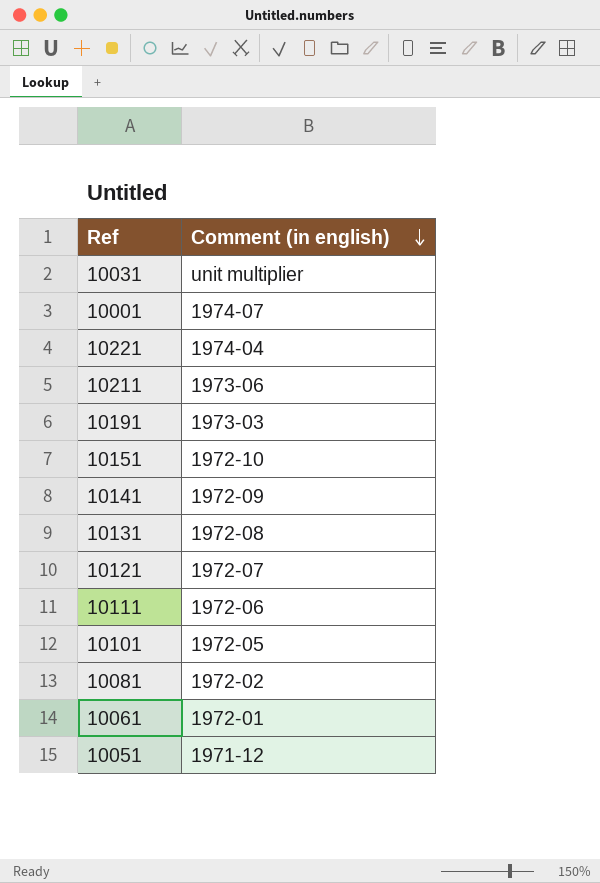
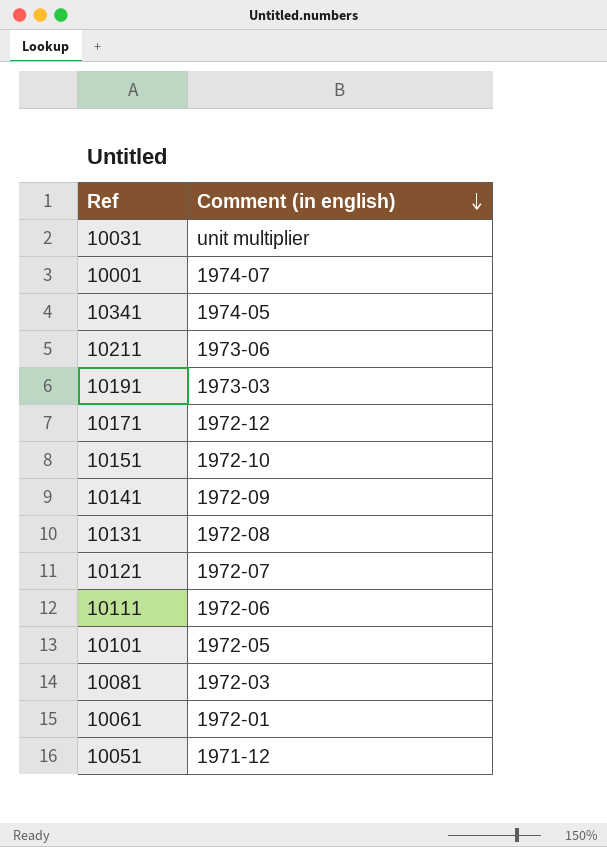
row 10221: 1974-04 -> none
row 10341: none -> 1974-05
row 10171: none -> 1972-12
10081 | Comment (in english): 1972-02 -> 1972-03

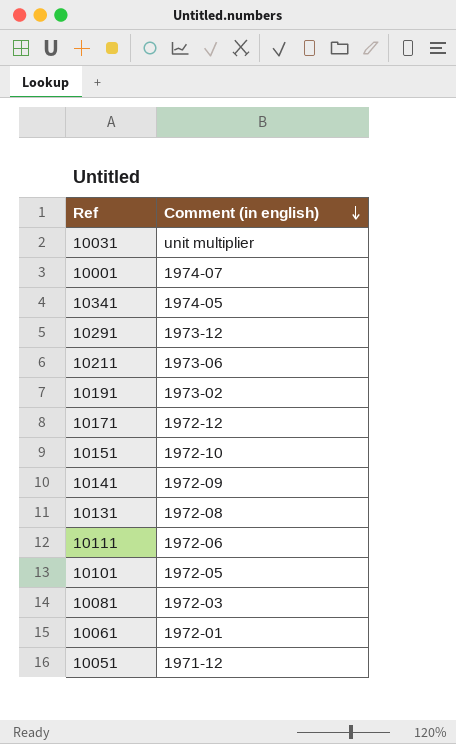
row 10121: 1972-07 -> none
row 10291: none -> 1973-12
10191 | Comment (in english): 1973-03 -> 1973-02

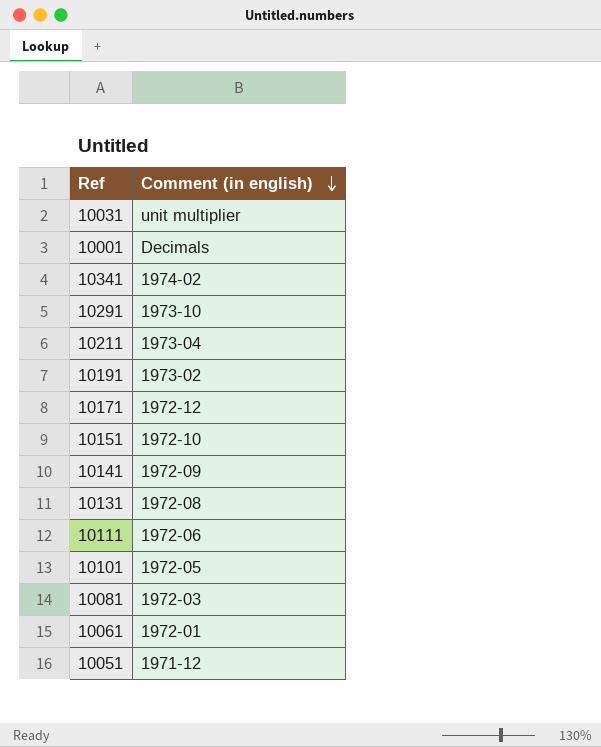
10001 | Comment (in english): 1974-07 -> Decimals
10341 | Comment (in english): 1974-05 -> 1974-02
10291 | Comment (in english): 1973-12 -> 1973-10
10211 | Comment (in english): 1973-06 -> 1973-04

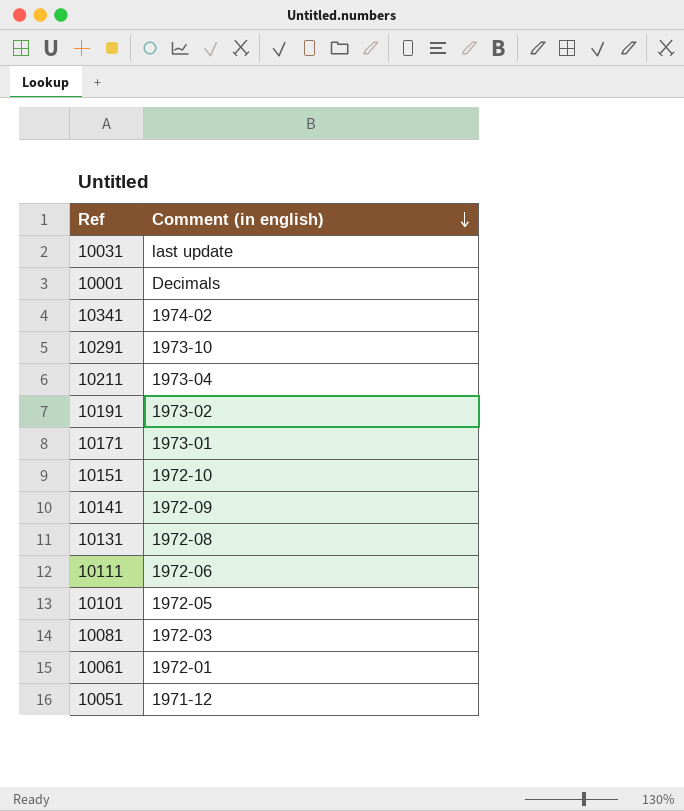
10031 | Comment (in english): unit multiplier -> last update
10171 | Comment (in english): 1972-12 -> 1973-01

